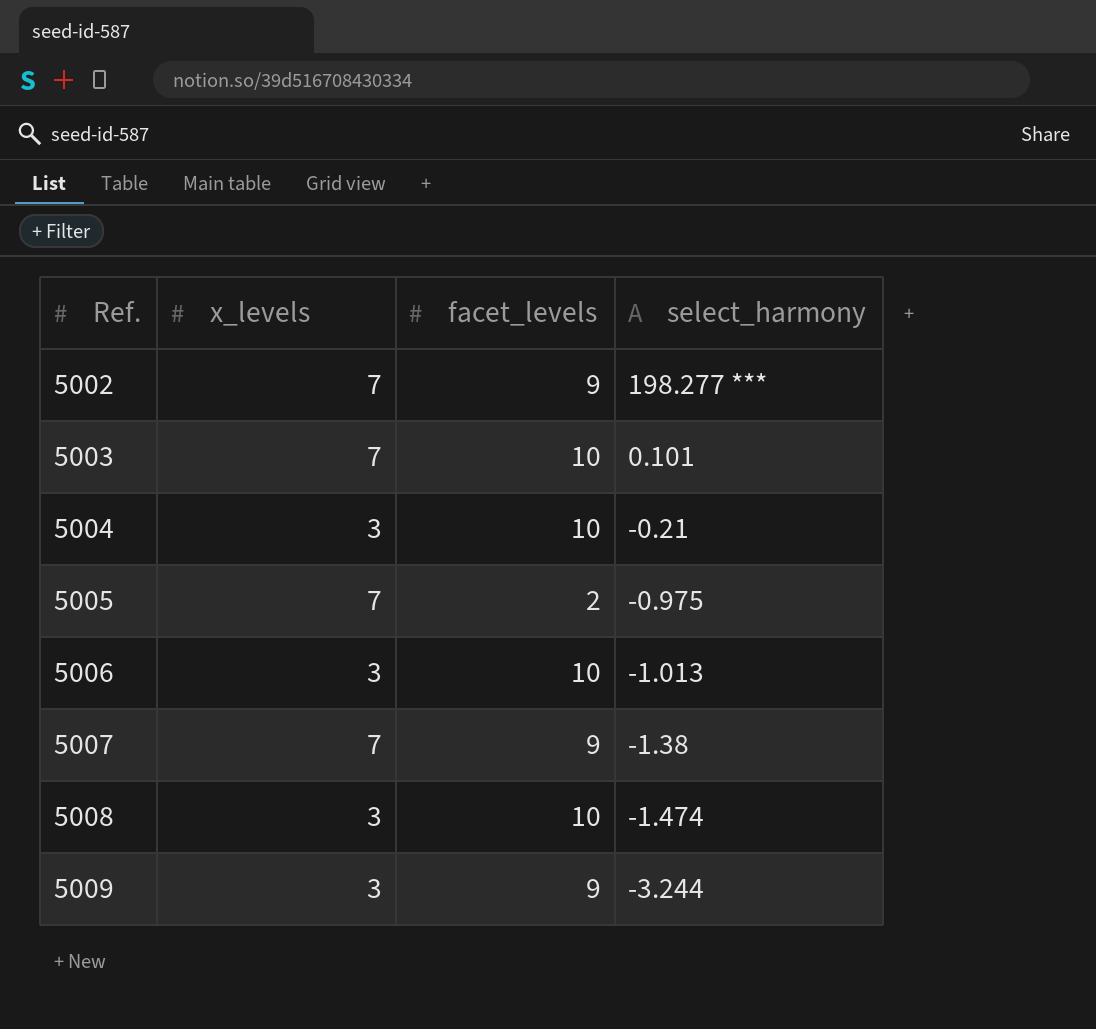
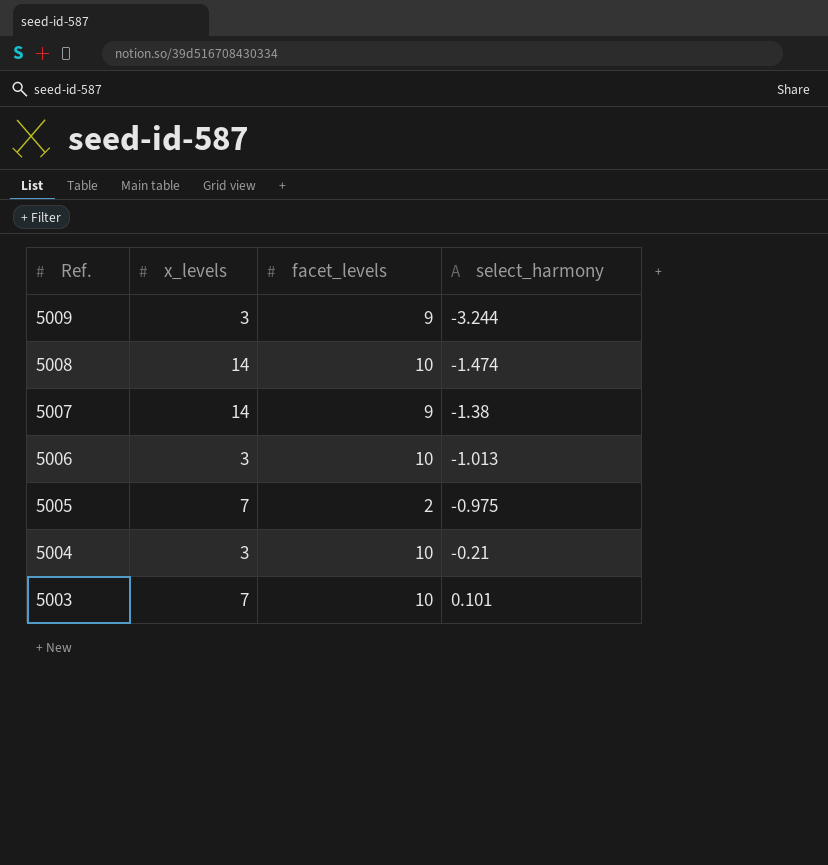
row order: Ref. ascending -> Ref. descending
row 5002: 7 | 9 | 198.277 *** -> none
5008 | x_levels: 3 -> 14
5007 | x_levels: 7 -> 14

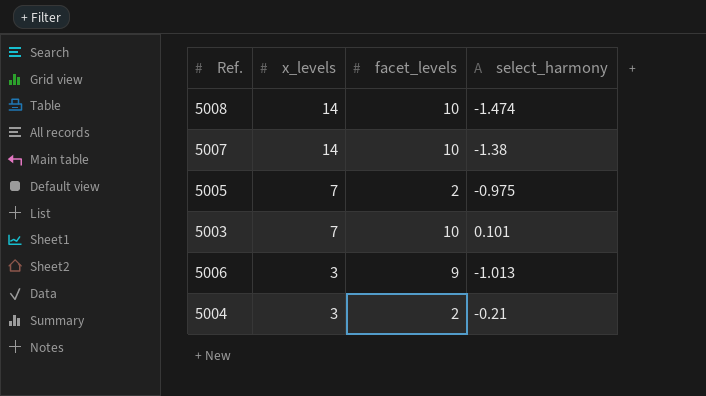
row order: Ref. descending -> x_levels descending
row 5009: 3 | 9 | -3.244 -> none
5007 | facet_levels: 9 -> 10
5006 | facet_levels: 10 -> 9
5004 | facet_levels: 10 -> 2

